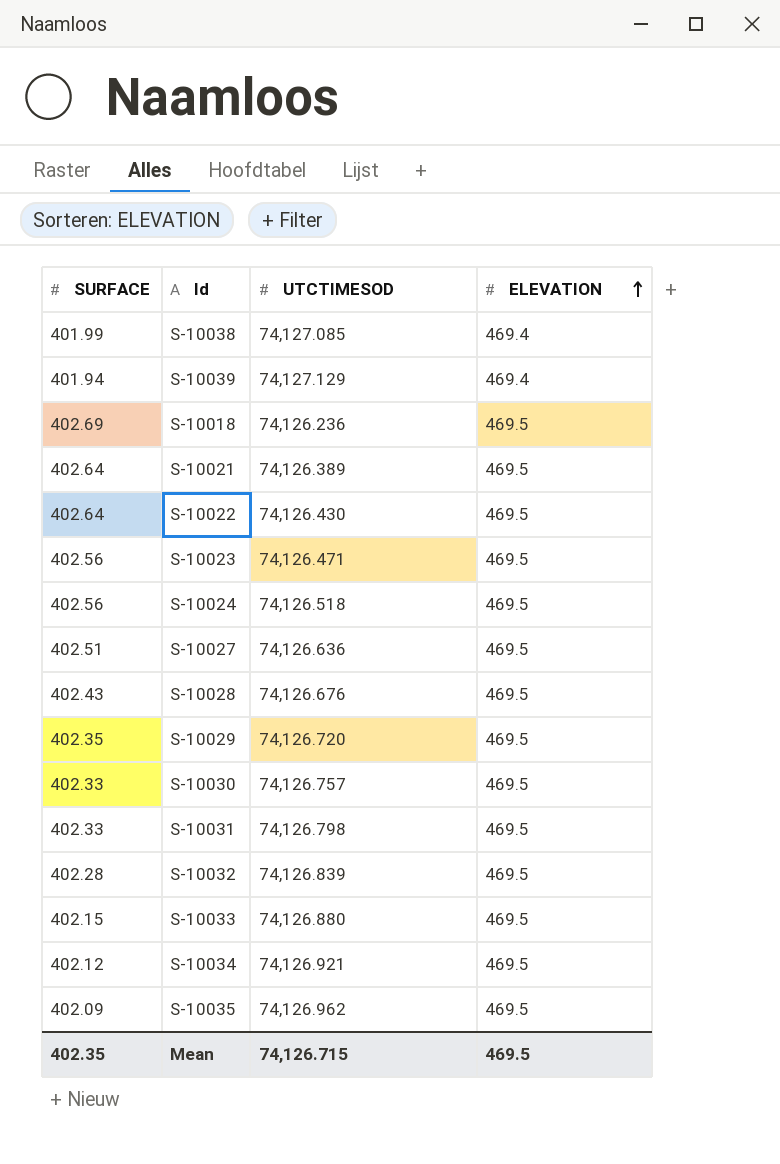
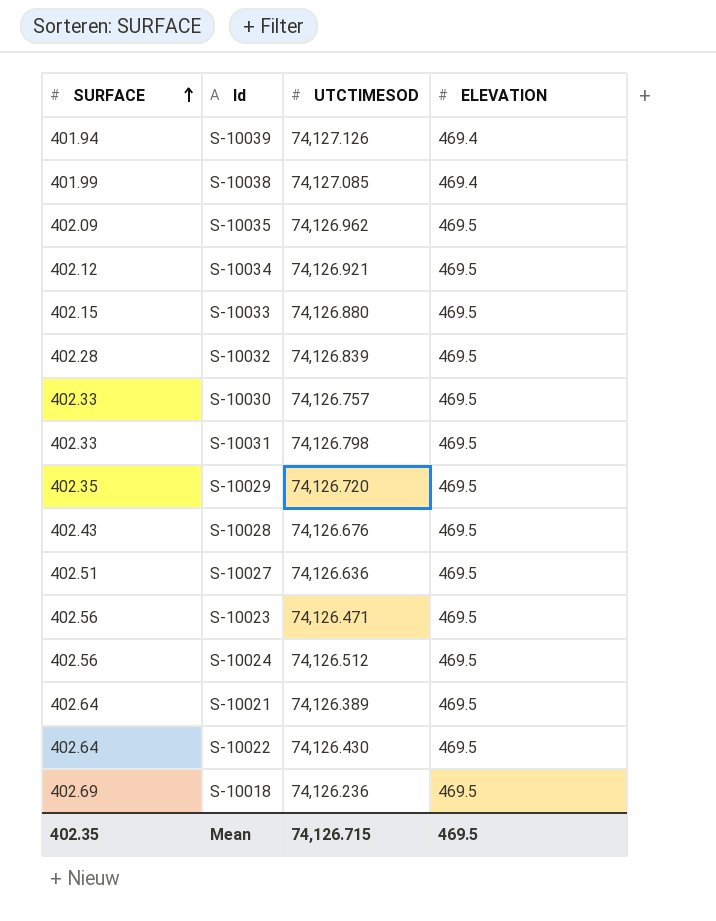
row order: ELEVATION ascending -> SURFACE ascending
S-10039 | UTCTIMESOD: 74,127.129 -> 74,127.126
S-10024 | UTCTIMESOD: 74,126.518 -> 74,126.512

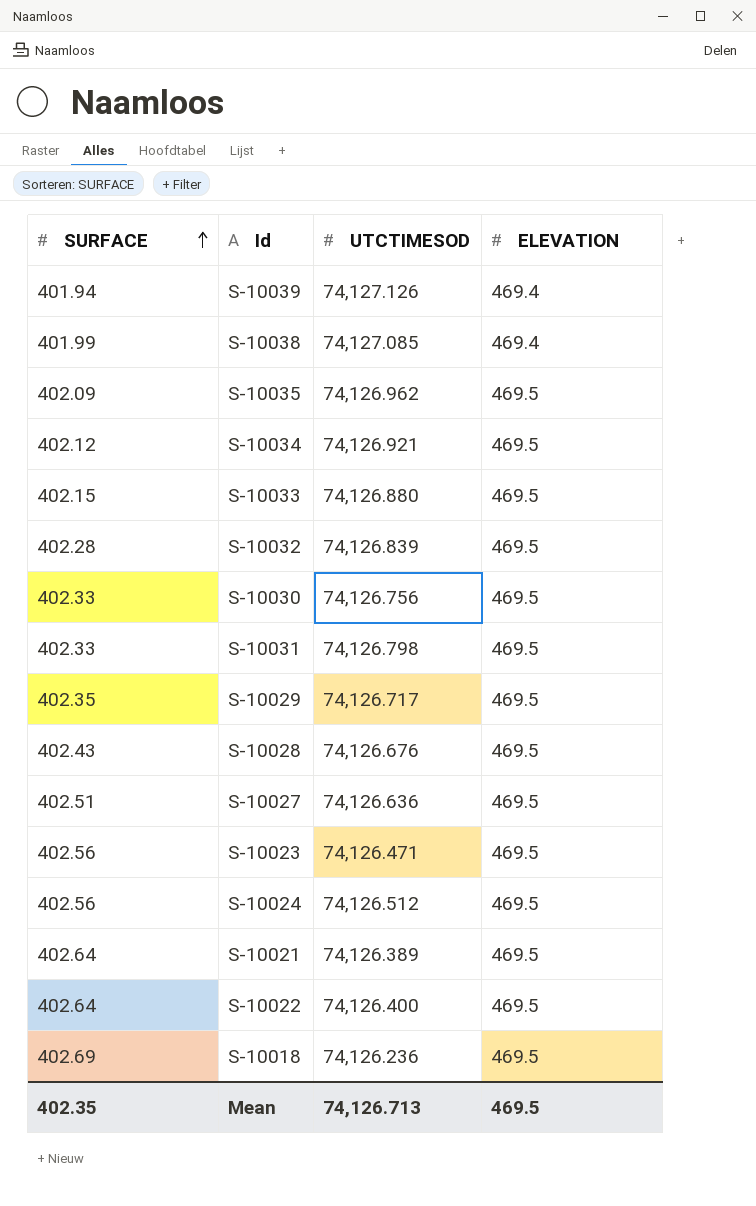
S-10030 | UTCTIMESOD: 74,126.757 -> 74,126.756
S-10029 | UTCTIMESOD: 74,126.720 -> 74,126.717
S-10022 | UTCTIMESOD: 74,126.430 -> 74,126.400
Mean | UTCTIMESOD: 74,126.715 -> 74,126.713

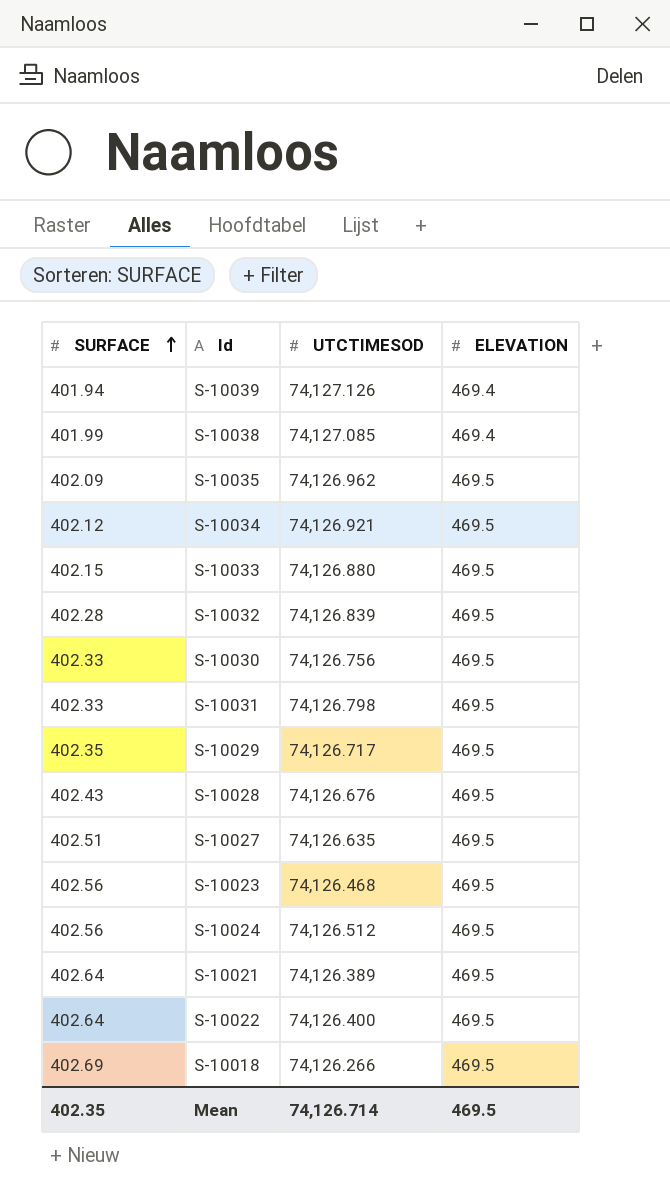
S-10027 | UTCTIMESOD: 74,126.636 -> 74,126.635
S-10023 | UTCTIMESOD: 74,126.471 -> 74,126.468
S-10018 | UTCTIMESOD: 74,126.236 -> 74,126.266
Mean | UTCTIMESOD: 74,126.713 -> 74,126.714

